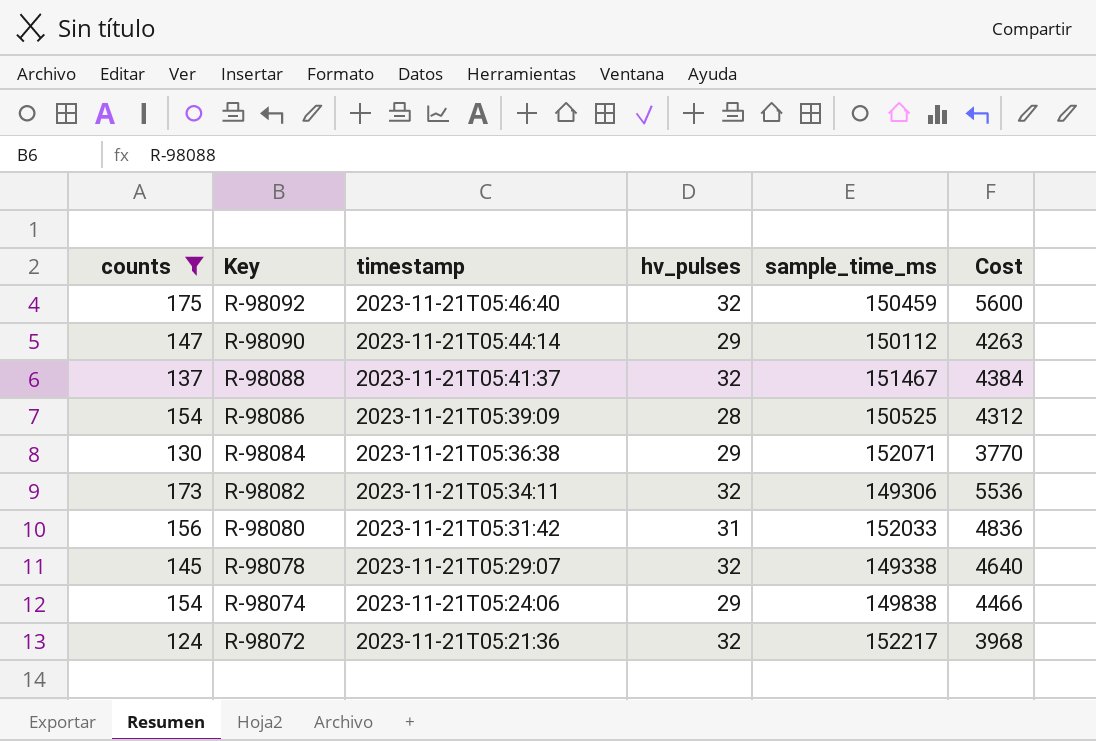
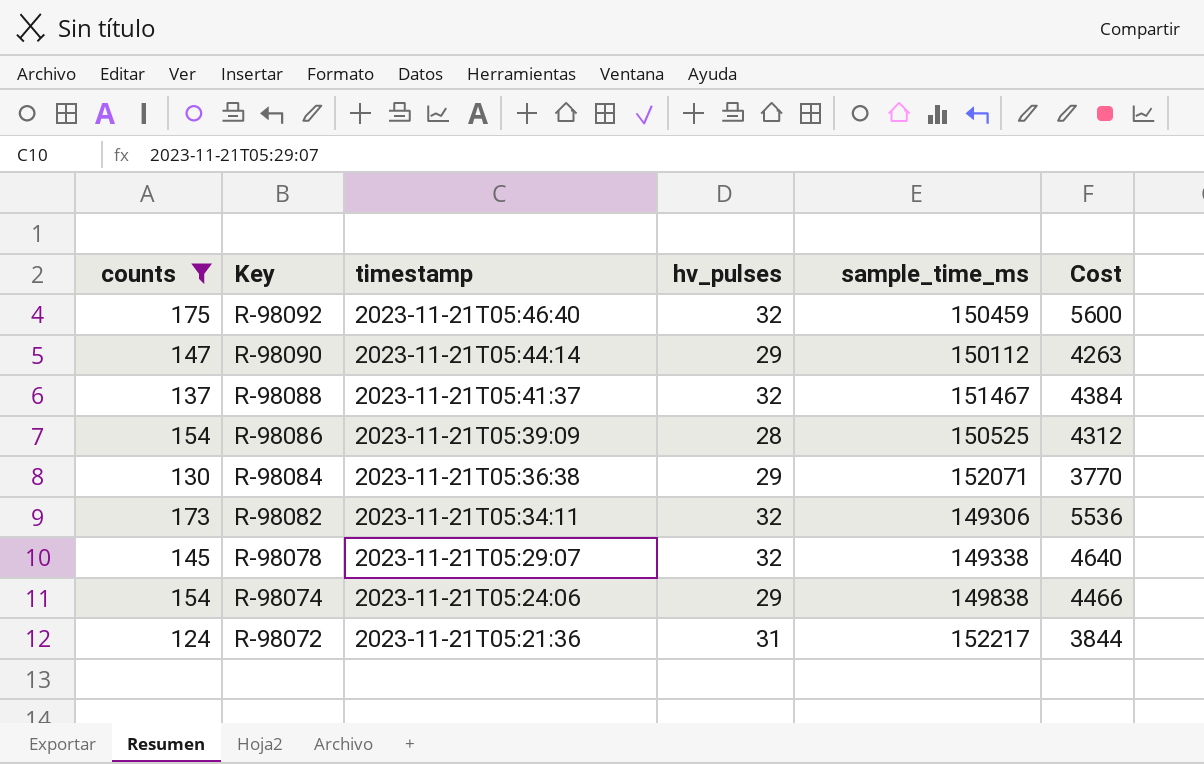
row R-98080: 156 | 2023-11-21T05:31:42 | 31 | 152033 | 4836 -> none
R-98072 | hv_pulses: 32 -> 31
R-98072 | Cost: 3968 -> 3844

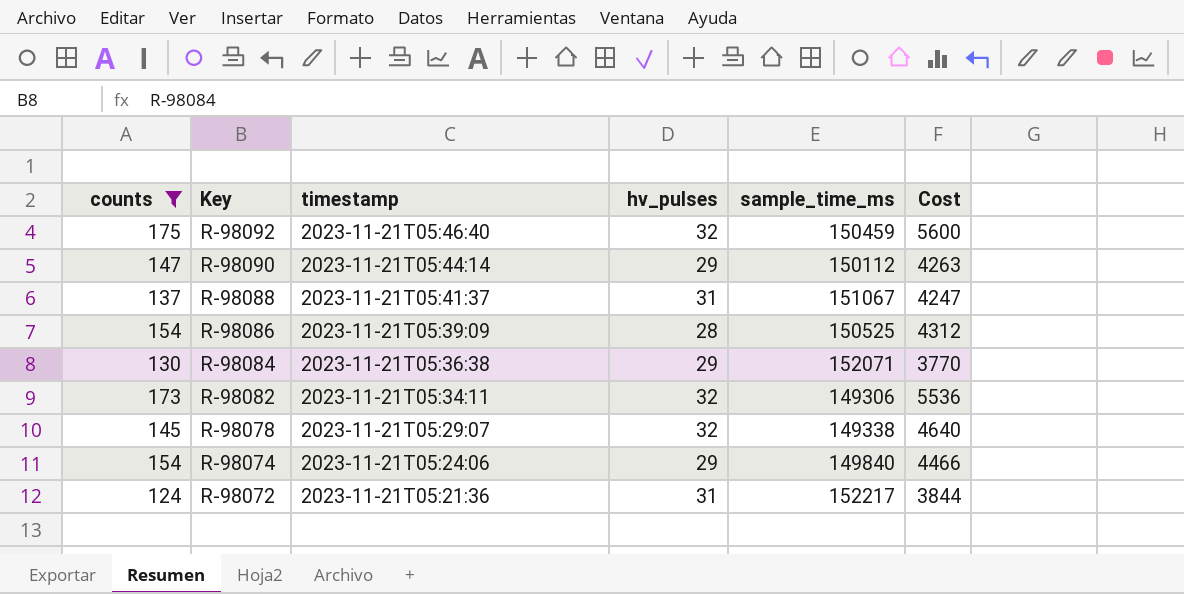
R-98088 | hv_pulses: 32 -> 31
R-98088 | sample_time_ms: 151467 -> 151067
R-98088 | Cost: 4384 -> 4247
R-98074 | sample_time_ms: 149838 -> 149840

